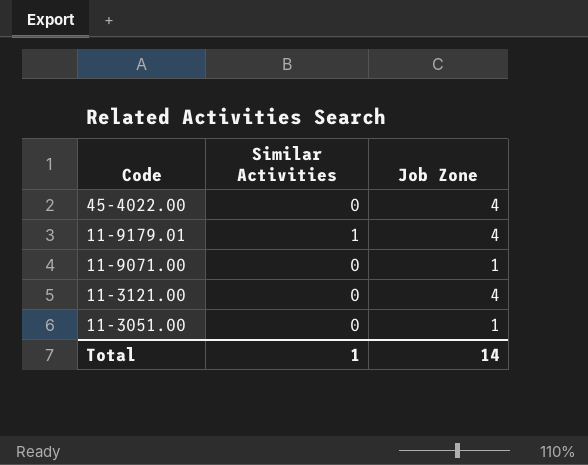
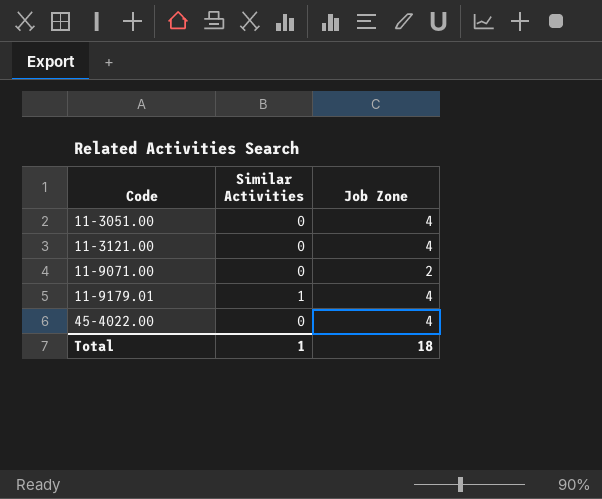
row order: Code descending -> Code ascending
11-3051.00 | Job Zone: 1 -> 4
11-9071.00 | Job Zone: 1 -> 2
Total | Job Zone: 14 -> 18

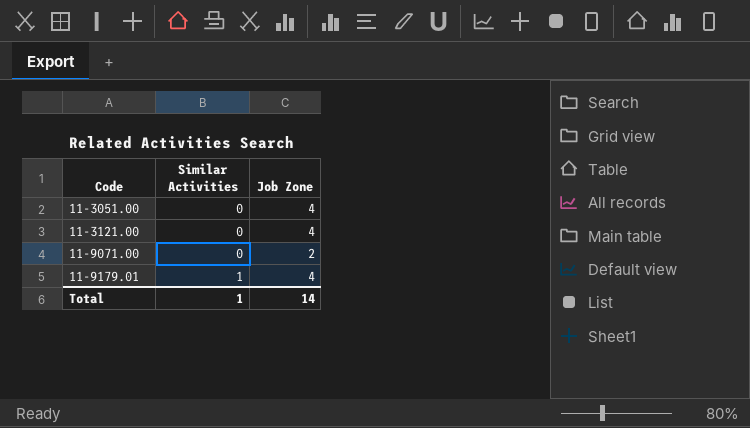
row 45-4022.00: 0 | 4 -> none
Total | Job Zone: 18 -> 14

